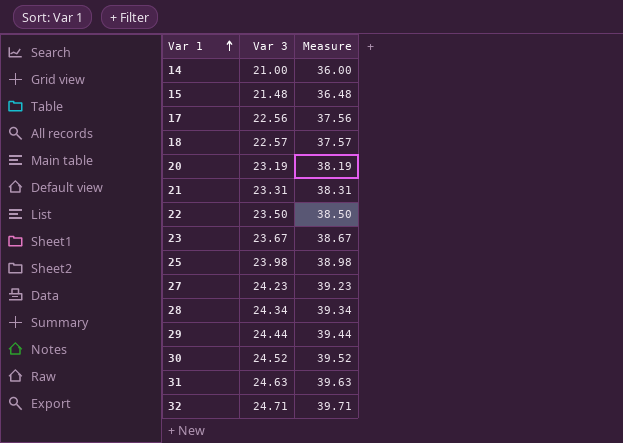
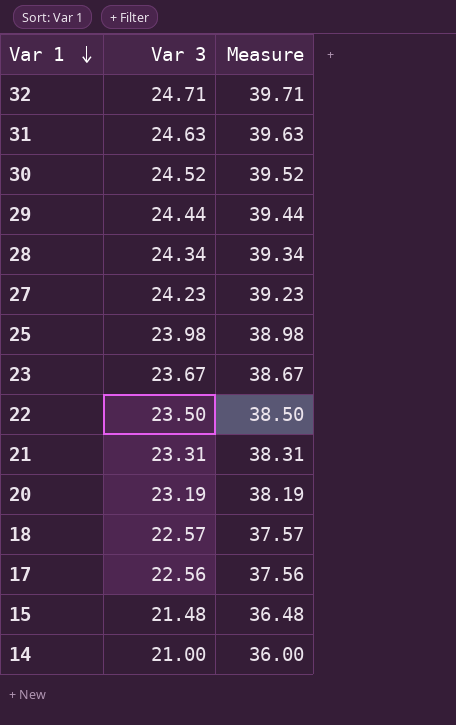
row order: Var 1 ascending -> Var 1 descending

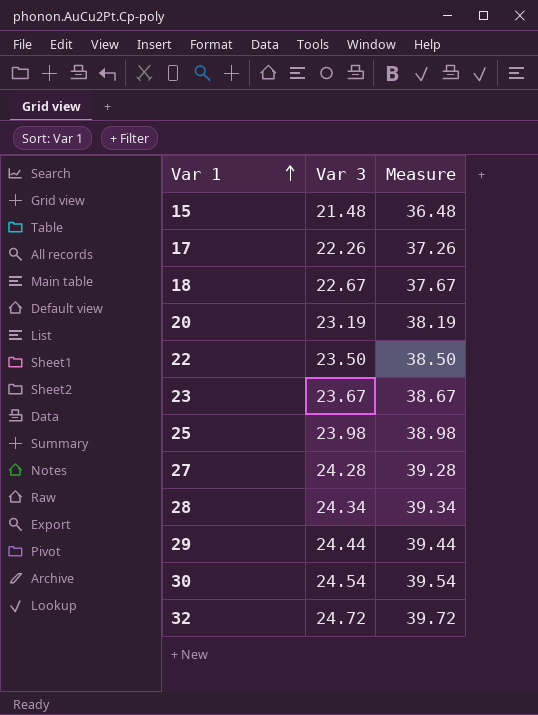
row order: Var 1 descending -> Var 1 ascending
row 31: 24.63 | 39.63 -> none
row 21: 23.31 | 38.31 -> none
row 14: 21.00 | 36.00 -> none
17 | Var 3: 22.56 -> 22.26
17 | Measure: 37.56 -> 37.26
18 | Var 3: 22.57 -> 22.67
18 | Measure: 37.57 -> 37.67
27 | Var 3: 24.23 -> 24.28
27 | Measure: 39.23 -> 39.28
30 | Var 3: 24.52 -> 24.54
30 | Measure: 39.52 -> 39.54
32 | Var 3: 24.71 -> 24.72
32 | Measure: 39.71 -> 39.72

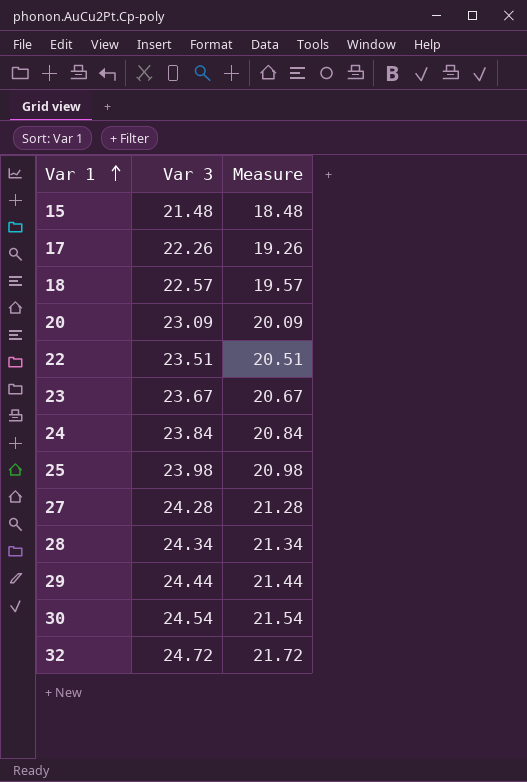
column Measure | formula: [Var 3] + 15 -> [Var 3] - 3
18 | Var 3: 22.67 -> 22.57
20 | Var 3: 23.19 -> 23.09
22 | Var 3: 23.50 -> 23.51
row 24: none -> 23.84 | 20.84

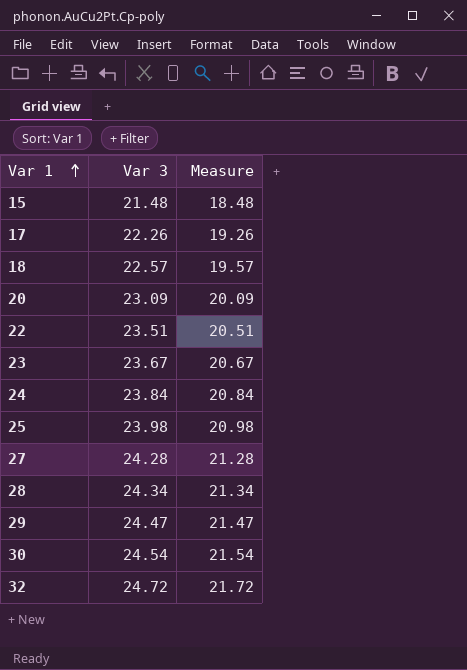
29 | Var 3: 24.44 -> 24.47
29 | Measure: 21.44 -> 21.47

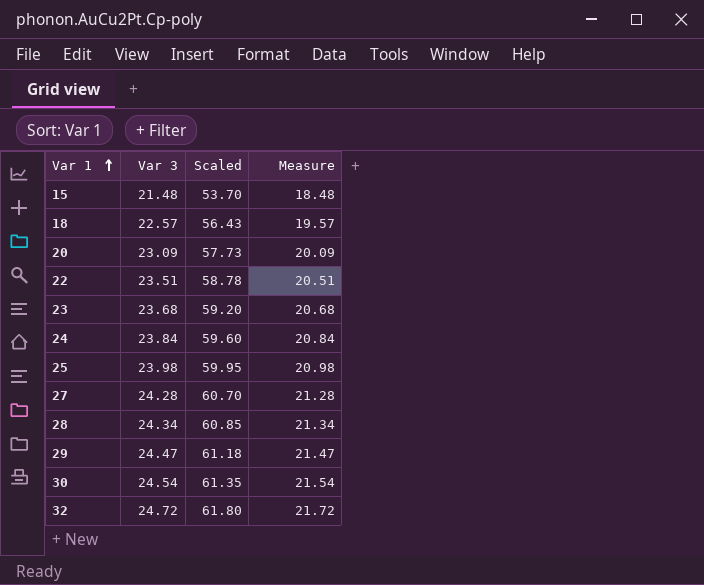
column Scaled | formula: none -> [Var 3] * 2.5
row 17: 22.26 | 19.26 -> none
23 | Var 3: 23.67 -> 23.68
23 | Measure: 20.67 -> 20.68

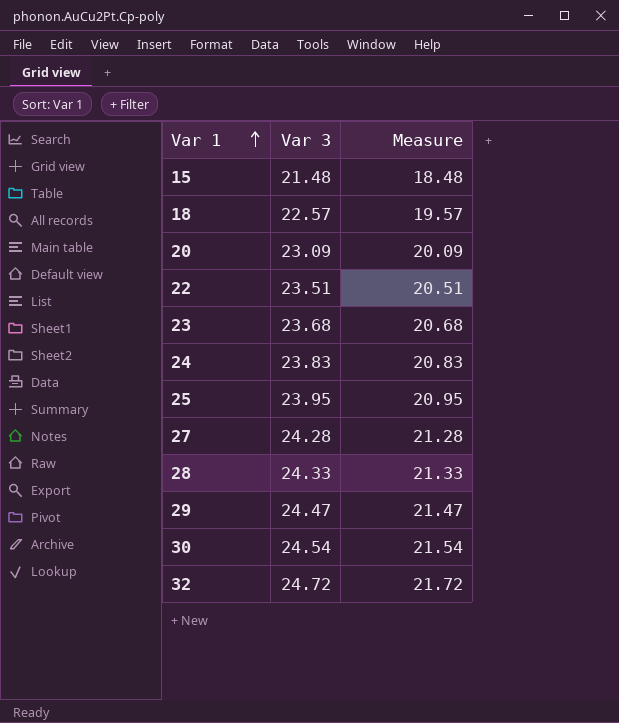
column Scaled | formula: [Var 3] * 2.5 -> none
24 | Var 3: 23.84 -> 23.83
24 | Measure: 20.84 -> 20.83
25 | Var 3: 23.98 -> 23.95
25 | Measure: 20.98 -> 20.95
28 | Var 3: 24.34 -> 24.33
28 | Measure: 21.34 -> 21.33

